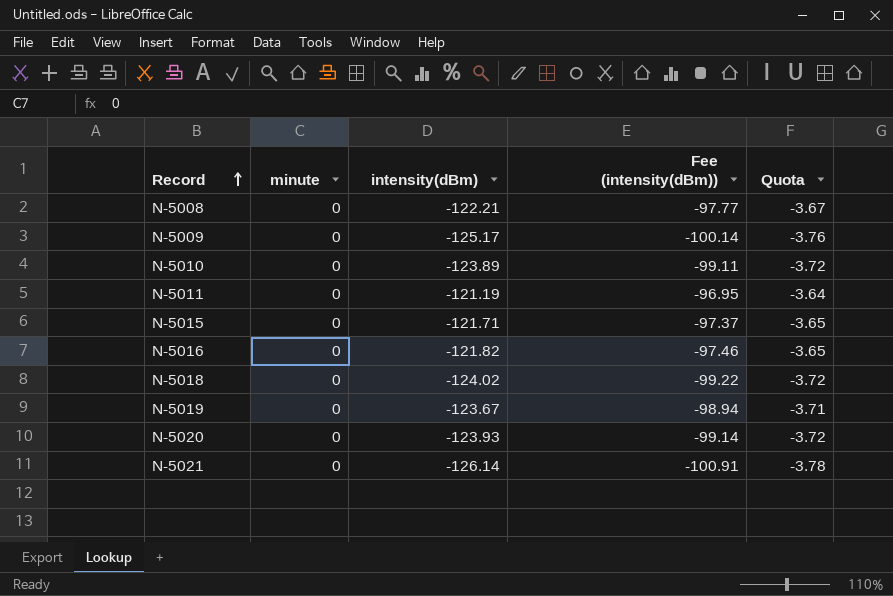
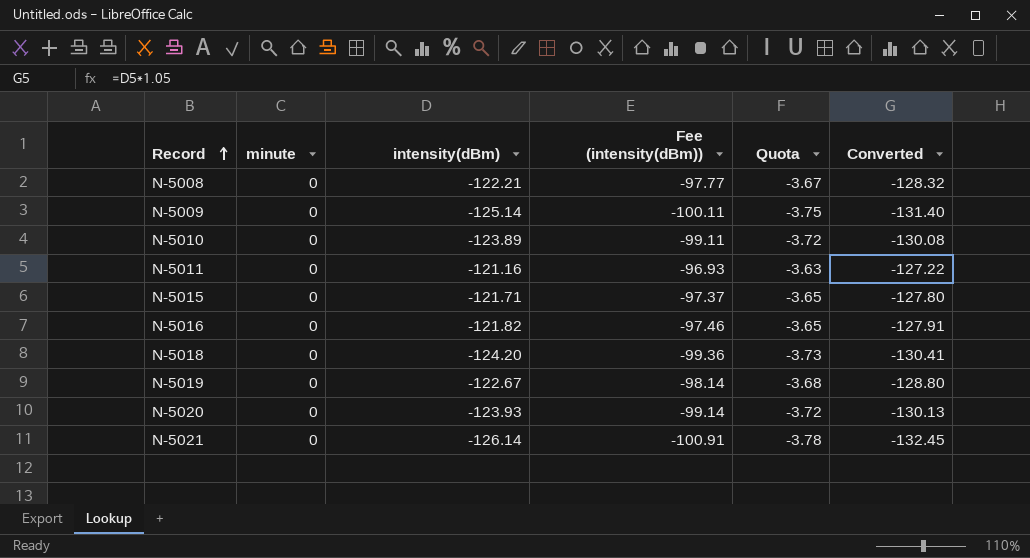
column Converted | formula: none -> [intensity(dBm)] * 1.05
N-5009 | intensity(dBm): -125.17 -> -125.14
N-5009 | Fee (intensity(dBm)): -100.14 -> -100.11
N-5009 | Quota: -3.76 -> -3.75
N-5011 | intensity(dBm): -121.19 -> -121.16
N-5011 | Fee (intensity(dBm)): -96.95 -> -96.93
N-5011 | Quota: -3.64 -> -3.63
N-5018 | intensity(dBm): -124.02 -> -124.20
N-5018 | Fee (intensity(dBm)): -99.22 -> -99.36
N-5018 | Quota: -3.72 -> -3.73
N-5019 | intensity(dBm): -123.67 -> -122.67
N-5019 | Fee (intensity(dBm)): -98.94 -> -98.14
N-5019 | Quota: -3.71 -> -3.68

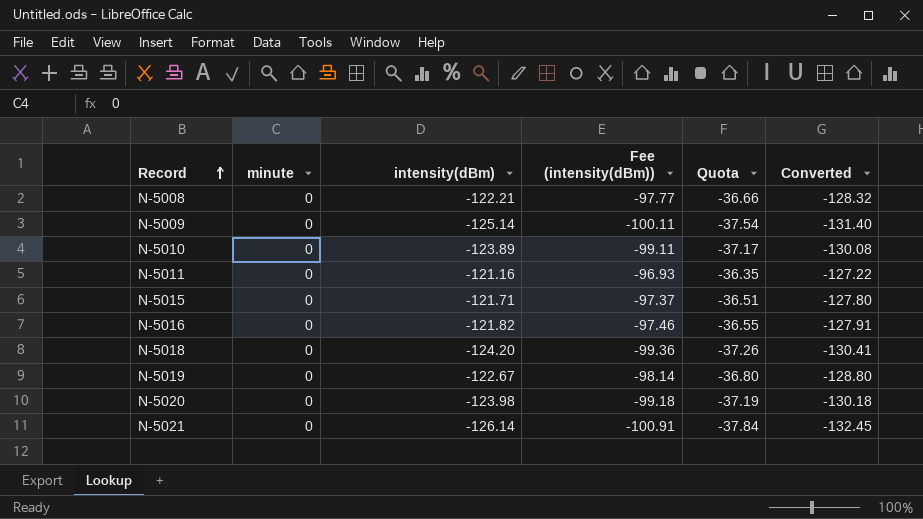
column Quota | formula: [intensity(dBm)] * 0.03 -> [intensity(dBm)] * 0.3
N-5020 | intensity(dBm): -123.93 -> -123.98
N-5020 | Fee (intensity(dBm)): -99.14 -> -99.18
N-5020 | Converted: -130.13 -> -130.18

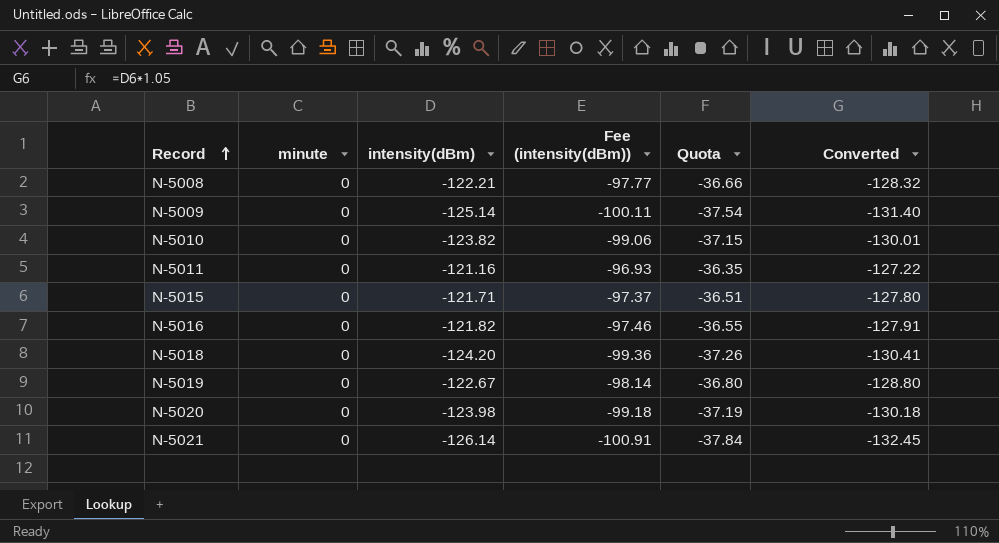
N-5010 | intensity(dBm): -123.89 -> -123.82
N-5010 | Fee (intensity(dBm)): -99.11 -> -99.06
N-5010 | Quota: -37.17 -> -37.15
N-5010 | Converted: -130.08 -> -130.01

